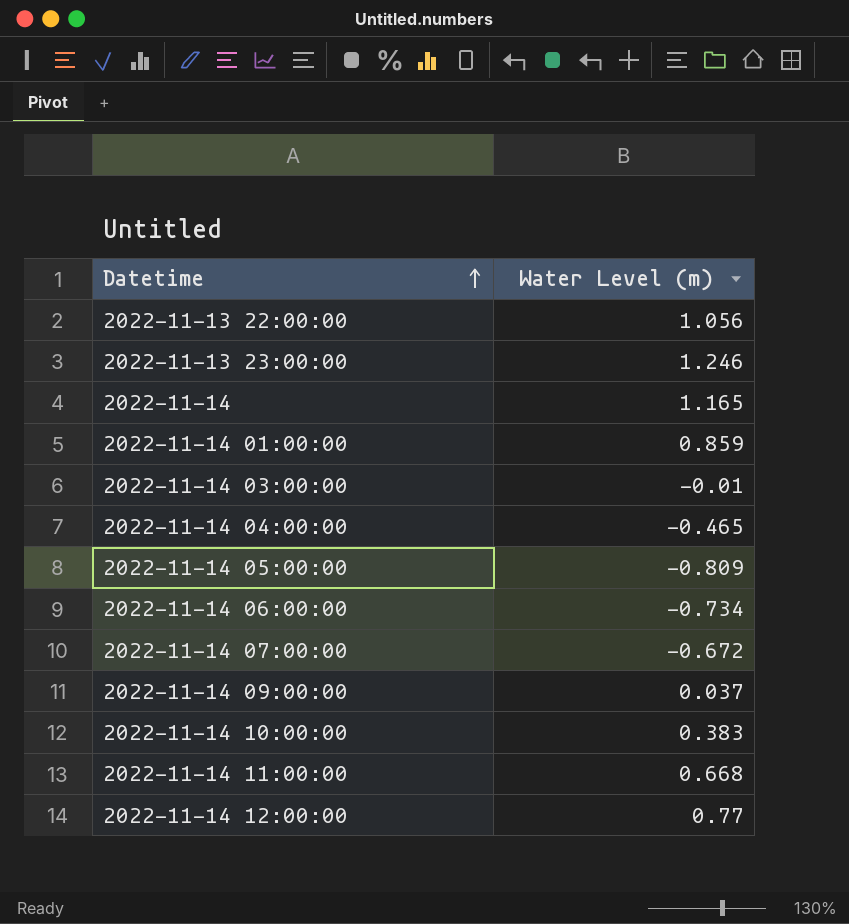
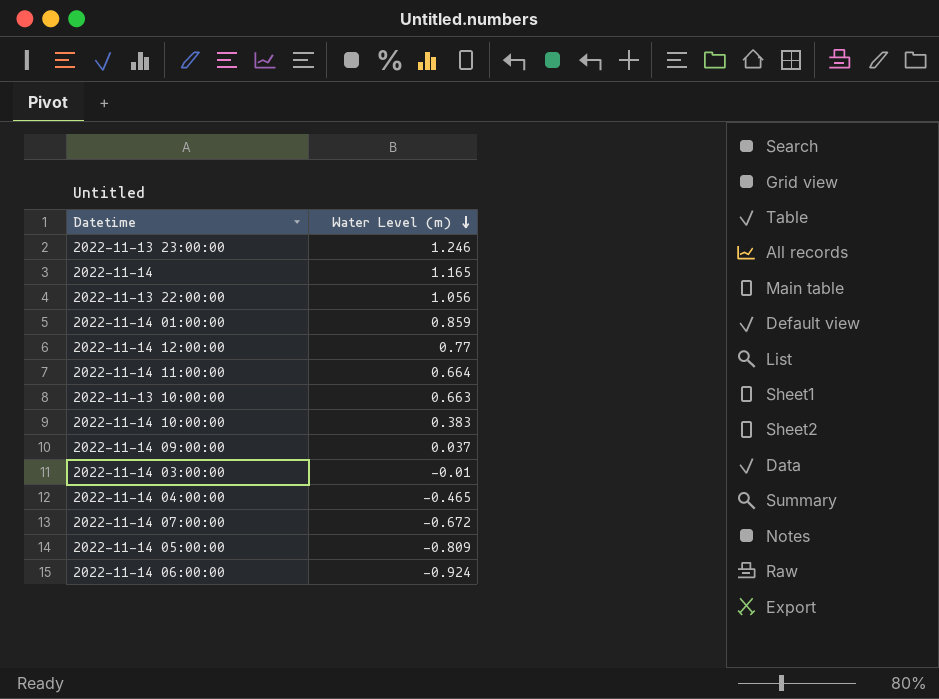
row order: Datetime ascending -> Water Level (m) descending
2022-11-14 11:00:00 | Water Level (m): 0.668 -> 0.664
row 2022-11-13 10:00:00: none -> 0.663
2022-11-14 06:00:00 | Water Level (m): -0.734 -> -0.924

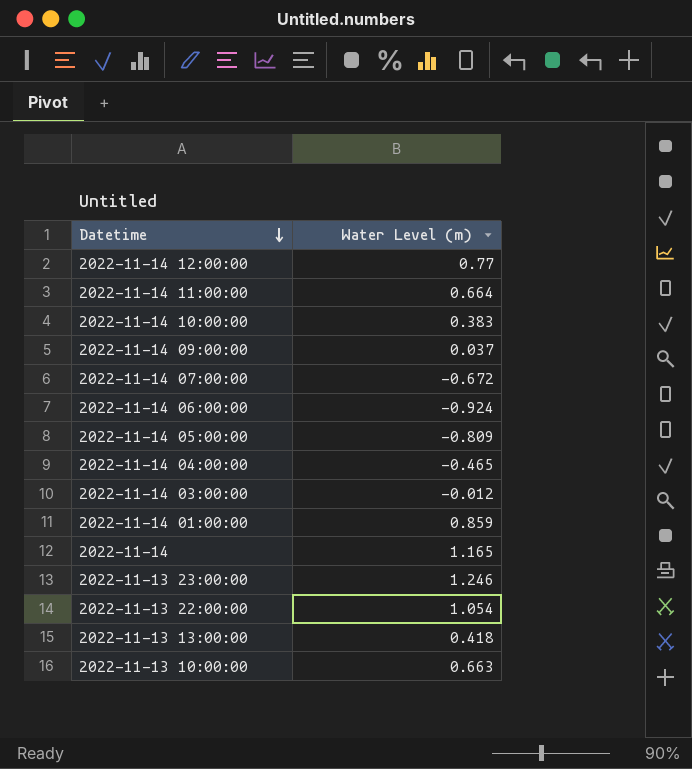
row order: Water Level (m) descending -> Datetime descending
2022-11-14 03:00:00 | Water Level (m): -0.01 -> -0.012
2022-11-13 22:00:00 | Water Level (m): 1.056 -> 1.054
row 2022-11-13 13:00:00: none -> 0.418

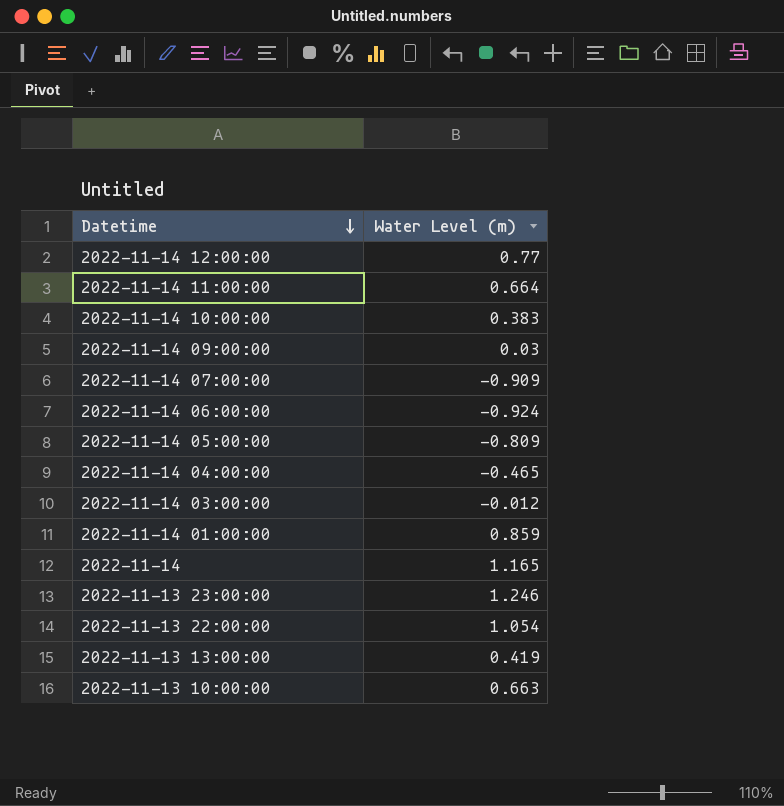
2022-11-14 09:00:00 | Water Level (m): 0.037 -> 0.03
2022-11-14 07:00:00 | Water Level (m): -0.672 -> -0.909
2022-11-13 13:00:00 | Water Level (m): 0.418 -> 0.419

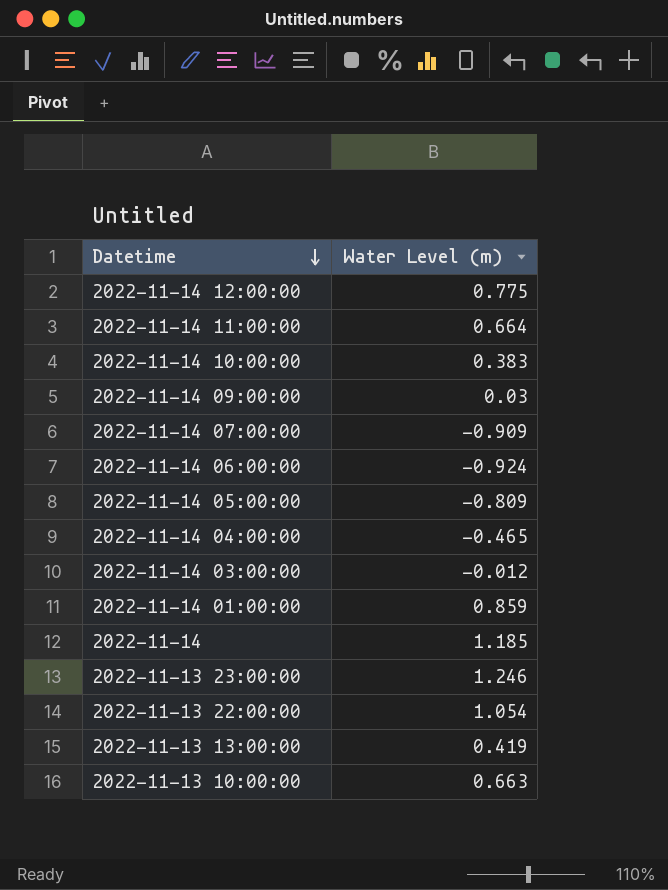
2022-11-14 12:00:00 | Water Level (m): 0.77 -> 0.775
2022-11-14 | Water Level (m): 1.165 -> 1.185

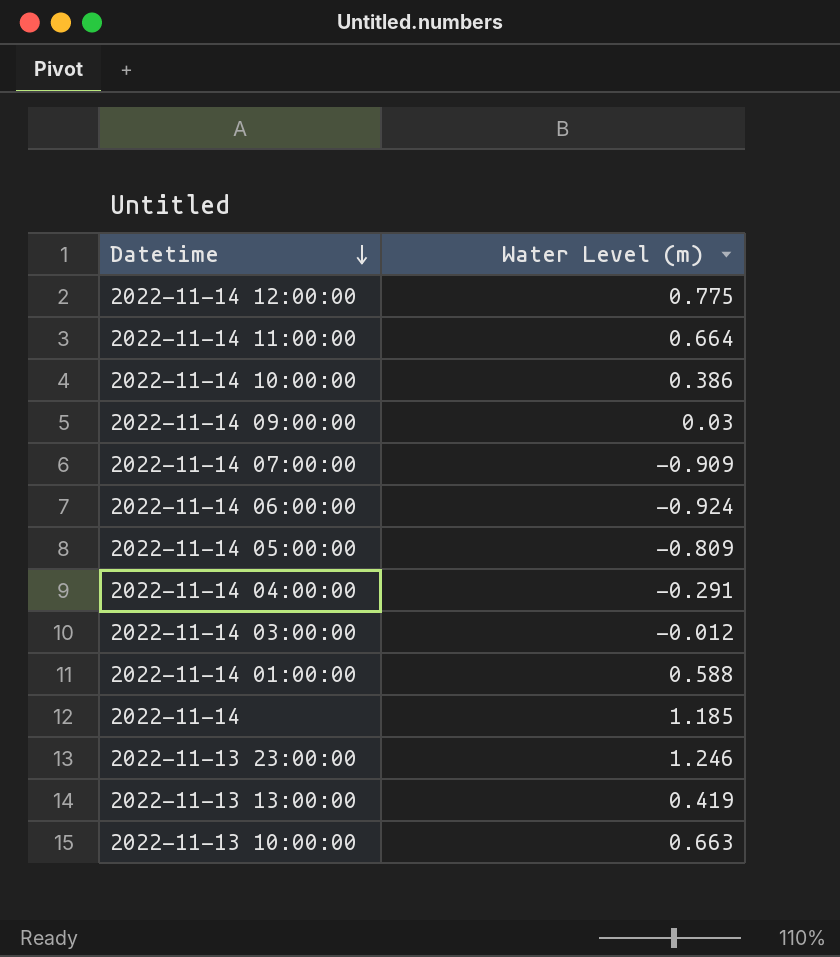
row 2022-11-13 22:00:00: 1.054 -> none
2022-11-14 10:00:00 | Water Level (m): 0.383 -> 0.386
2022-11-14 04:00:00 | Water Level (m): -0.465 -> -0.291
2022-11-14 01:00:00 | Water Level (m): 0.859 -> 0.588

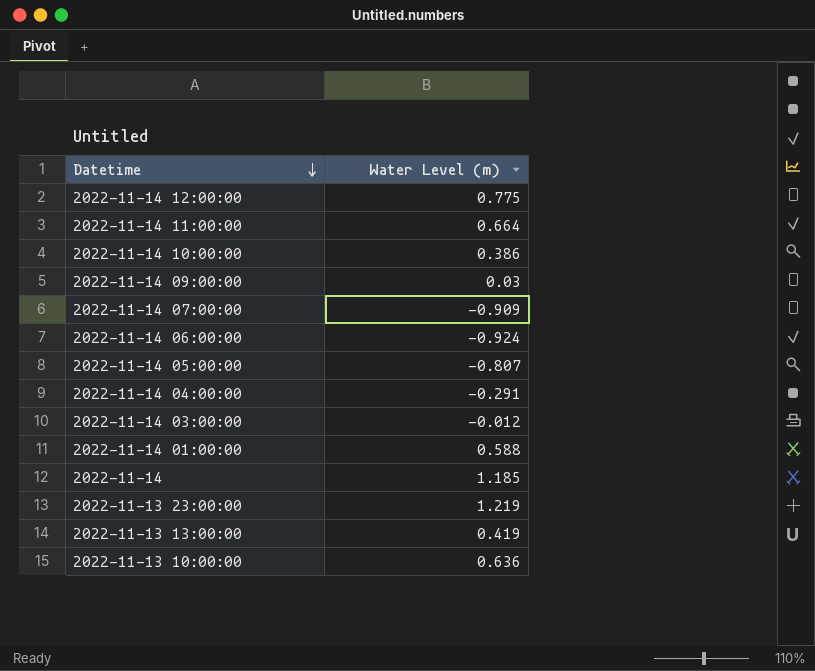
2022-11-14 05:00:00 | Water Level (m): -0.809 -> -0.807
2022-11-13 23:00:00 | Water Level (m): 1.246 -> 1.219
2022-11-13 10:00:00 | Water Level (m): 0.663 -> 0.636

